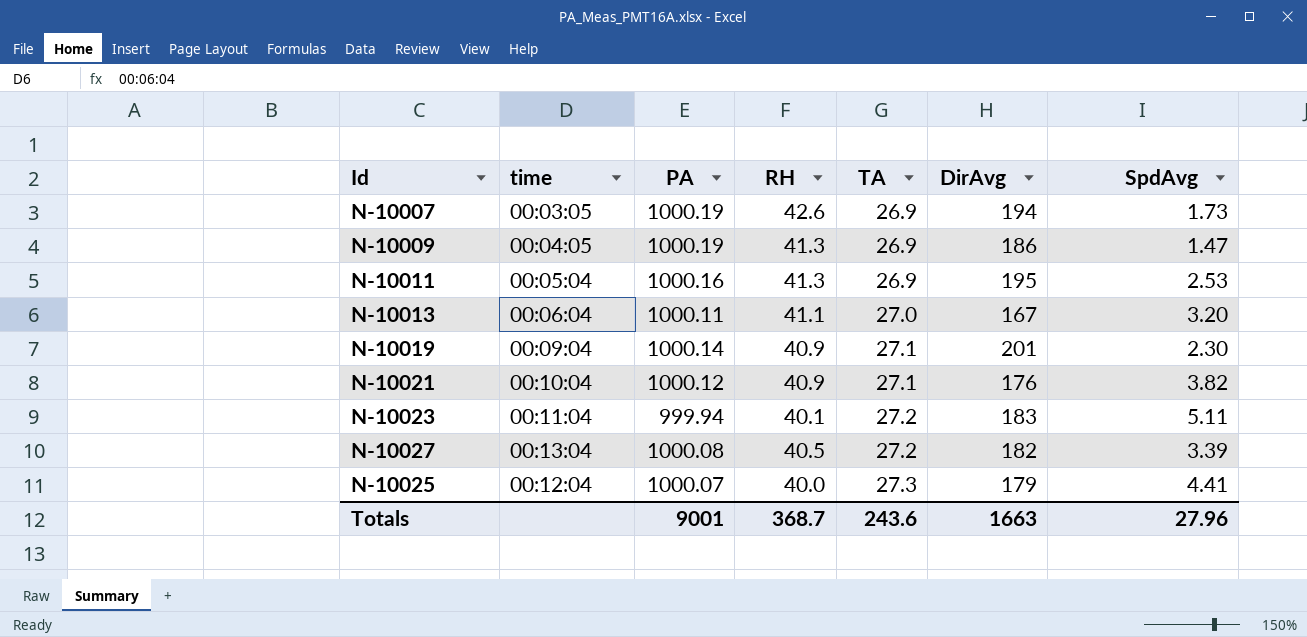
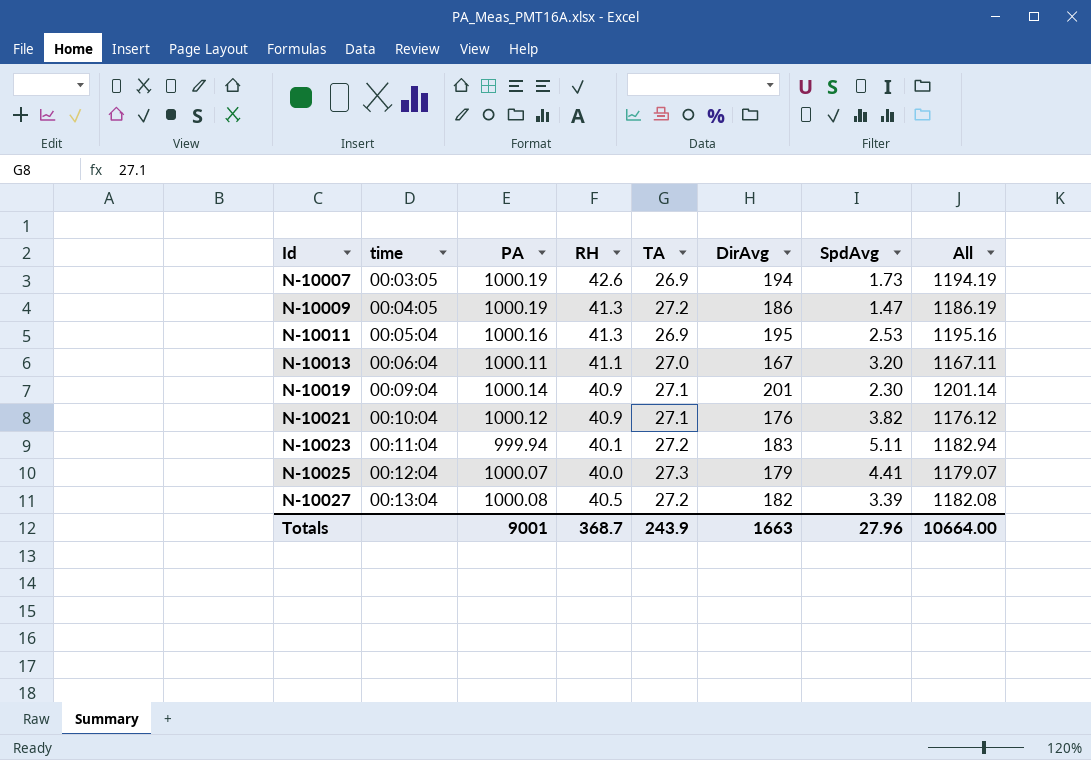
row order: TA ascending -> Id ascending
column All | formula: none -> [PA] + [DirAvg]
N-10009 | TA: 26.9 -> 27.2
Totals | TA: 243.6 -> 243.9

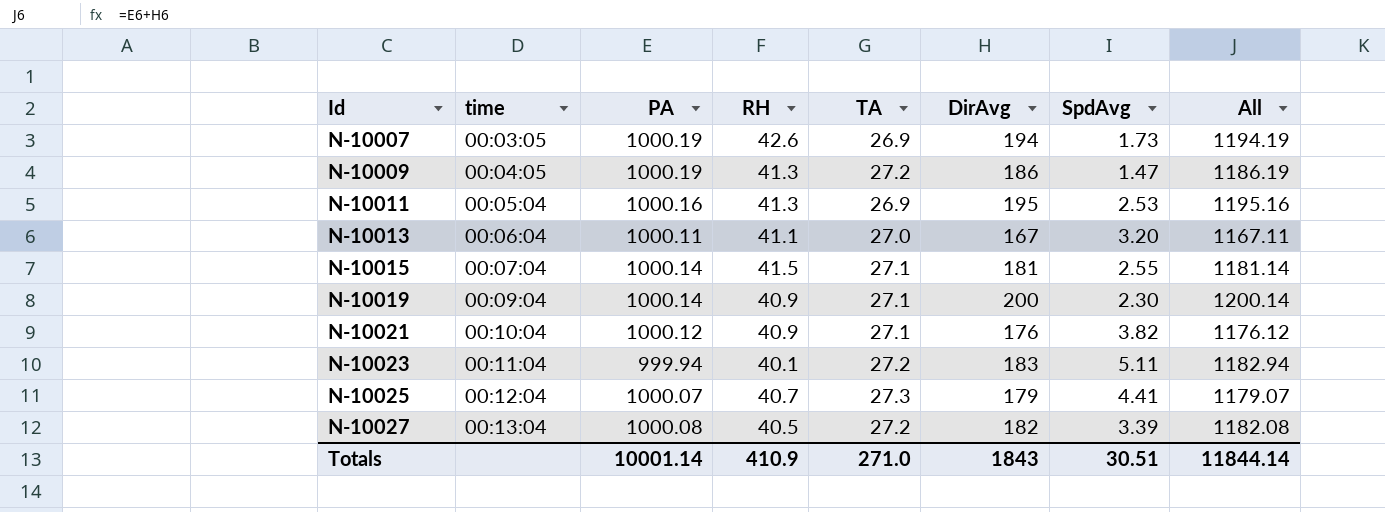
row N-10015: none -> 00:07:04 | 1000.14 | 41.5 | 27.1 | 181 | 2.55 | 1181.14
N-10019 | DirAvg: 201 -> 200
N-10019 | All: 1201.14 -> 1200.14
N-10025 | RH: 40.0 -> 40.7
Totals | PA: 9001 -> 10001.14
Totals | RH: 368.7 -> 410.9
Totals | TA: 243.9 -> 271.0
Totals | DirAvg: 1663 -> 1843
Totals | SpdAvg: 27.96 -> 30.51
Totals | All: 10664.00 -> 11844.14

